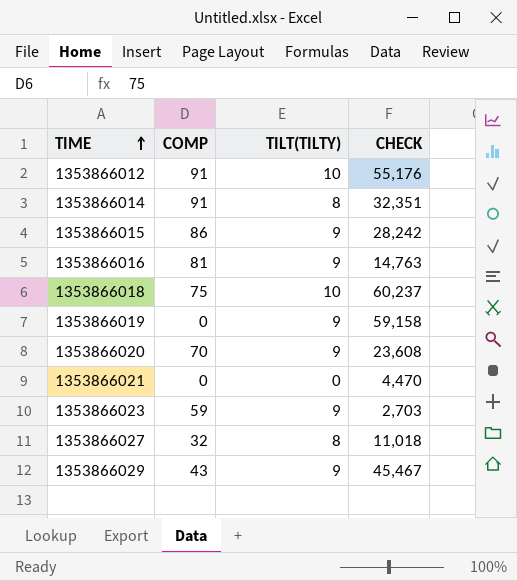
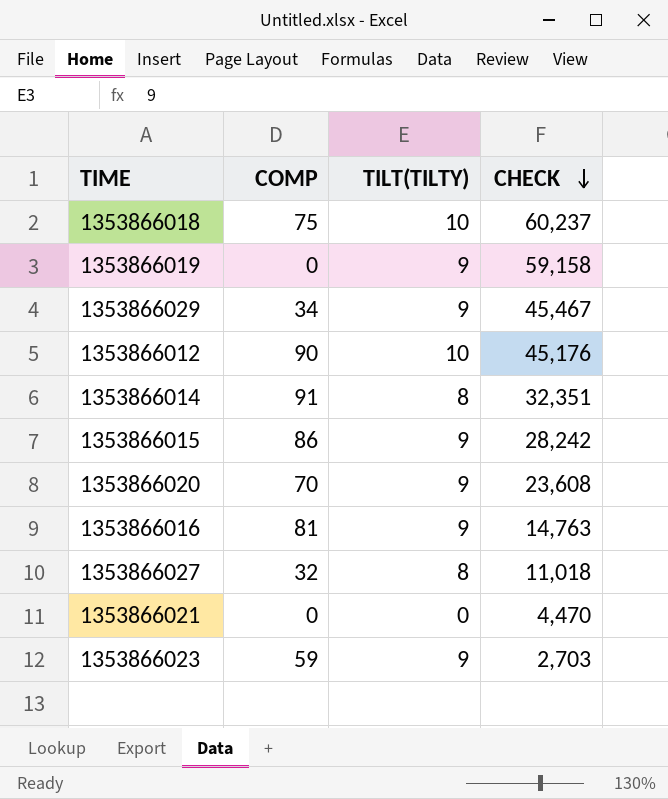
row order: TIME ascending -> CHECK descending
1353866029 | COMP: 43 -> 34
1353866012 | COMP: 91 -> 90
1353866012 | CHECK: 55,176 -> 45,176

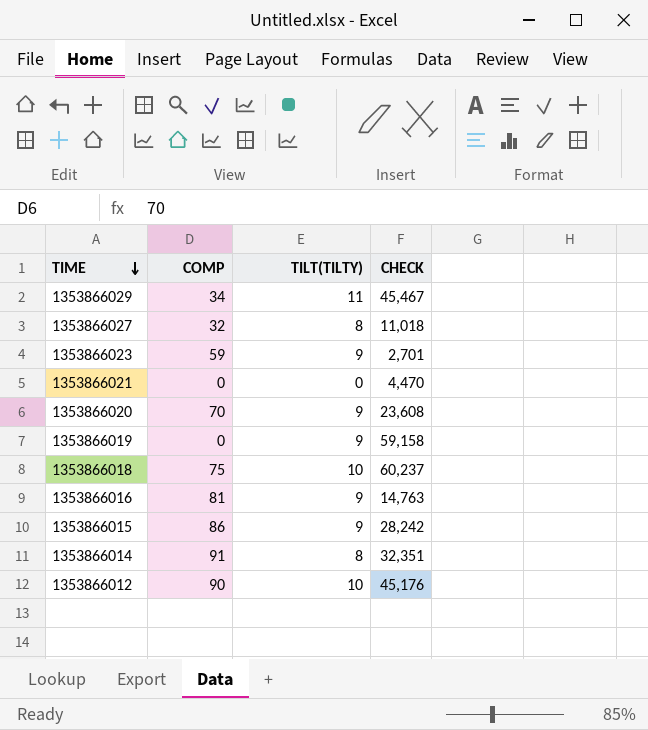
row order: CHECK descending -> TIME descending
1353866029 | TILT(TILTY): 9 -> 11
1353866023 | CHECK: 2,703 -> 2,701

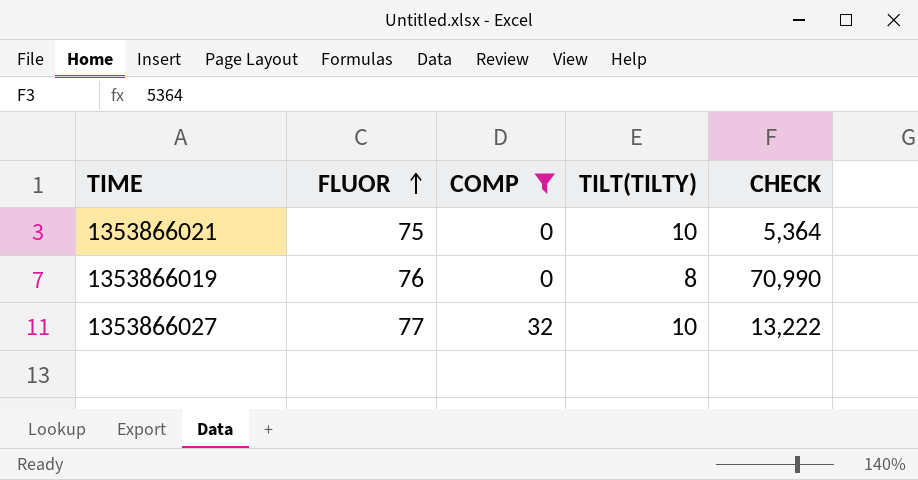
filter: none -> COMP <= 32
row order: TIME descending -> FLUOR ascending
column FLUOR | position: none -> 2
1353866021 | TILT(TILTY): 0 -> 10
1353866021 | CHECK: 4,470 -> 5,364
1353866019 | TILT(TILTY): 9 -> 8
1353866019 | CHECK: 59,158 -> 70,990
1353866027 | TILT(TILTY): 8 -> 10
1353866027 | CHECK: 11,018 -> 13,222

